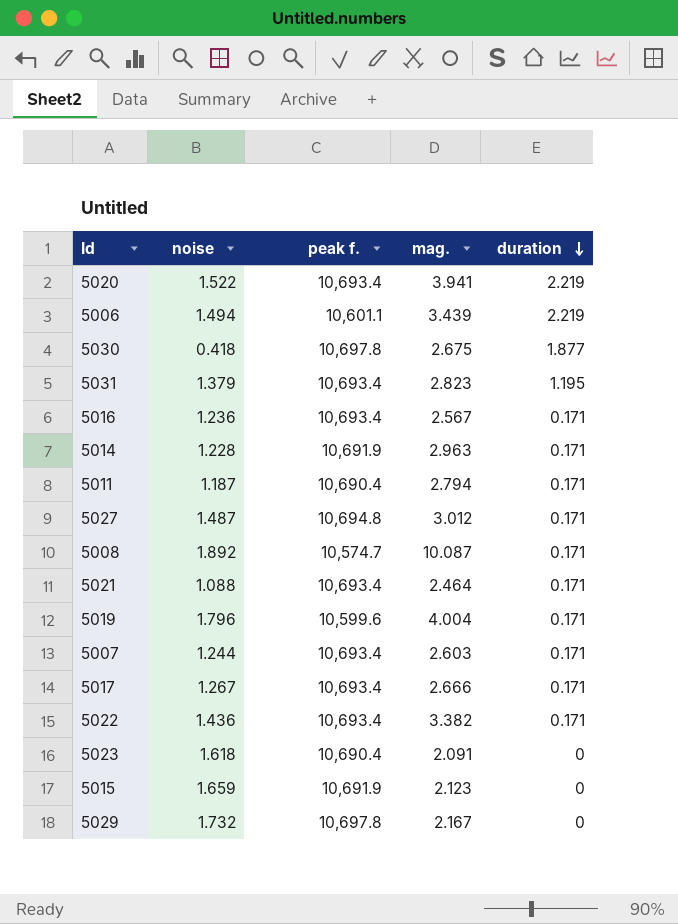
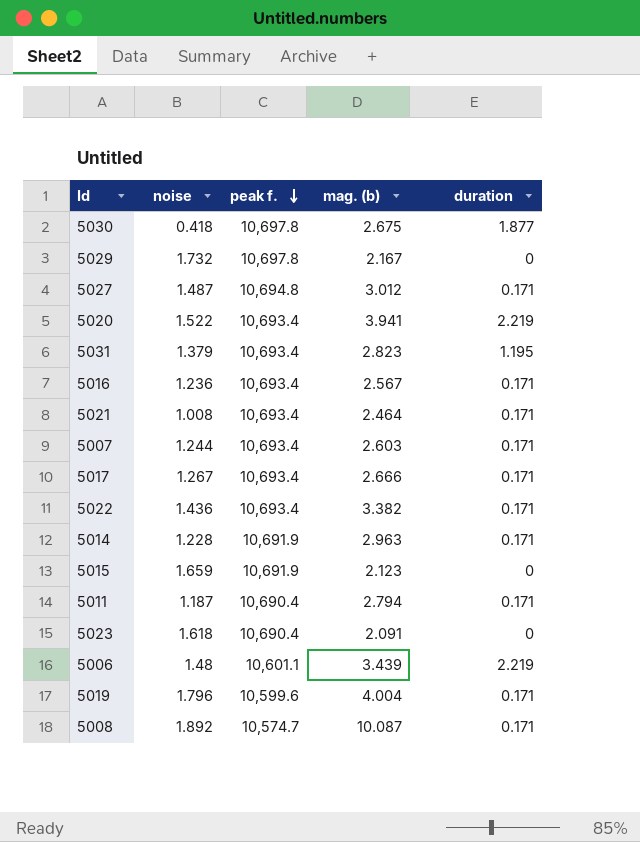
row order: duration descending -> peak f. descending
column name: mag. -> mag. (b)
5021 | noise: 1.088 -> 1.008
5006 | noise: 1.494 -> 1.48

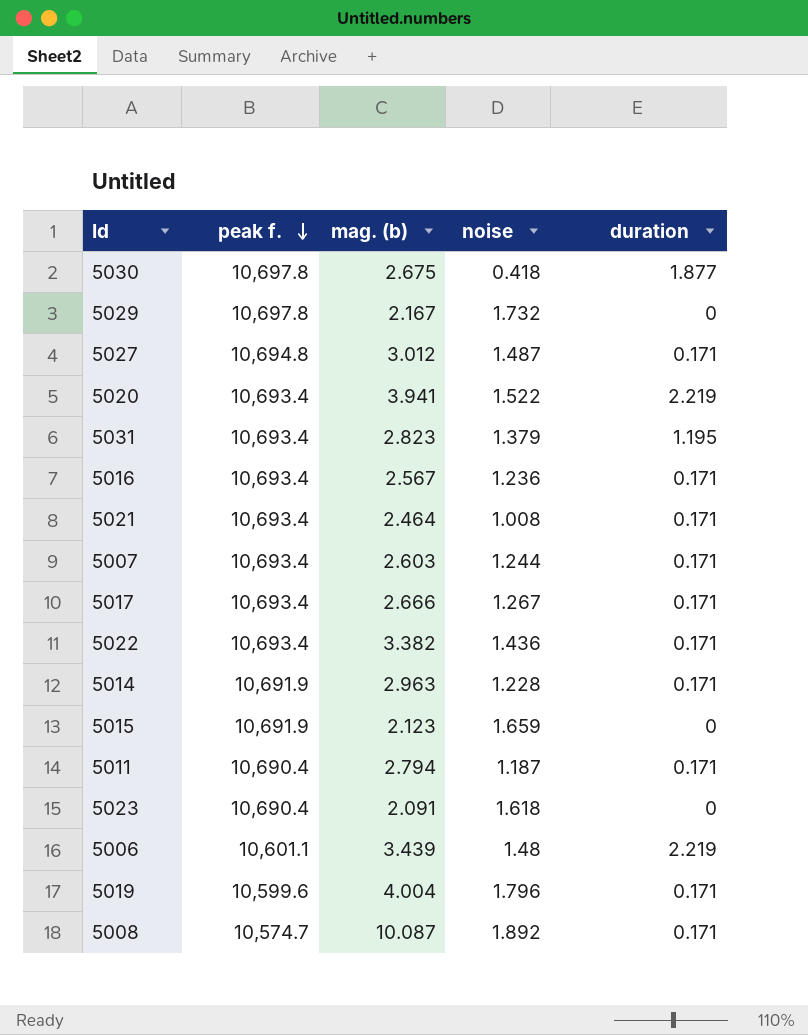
column noise | position: 2 -> 4

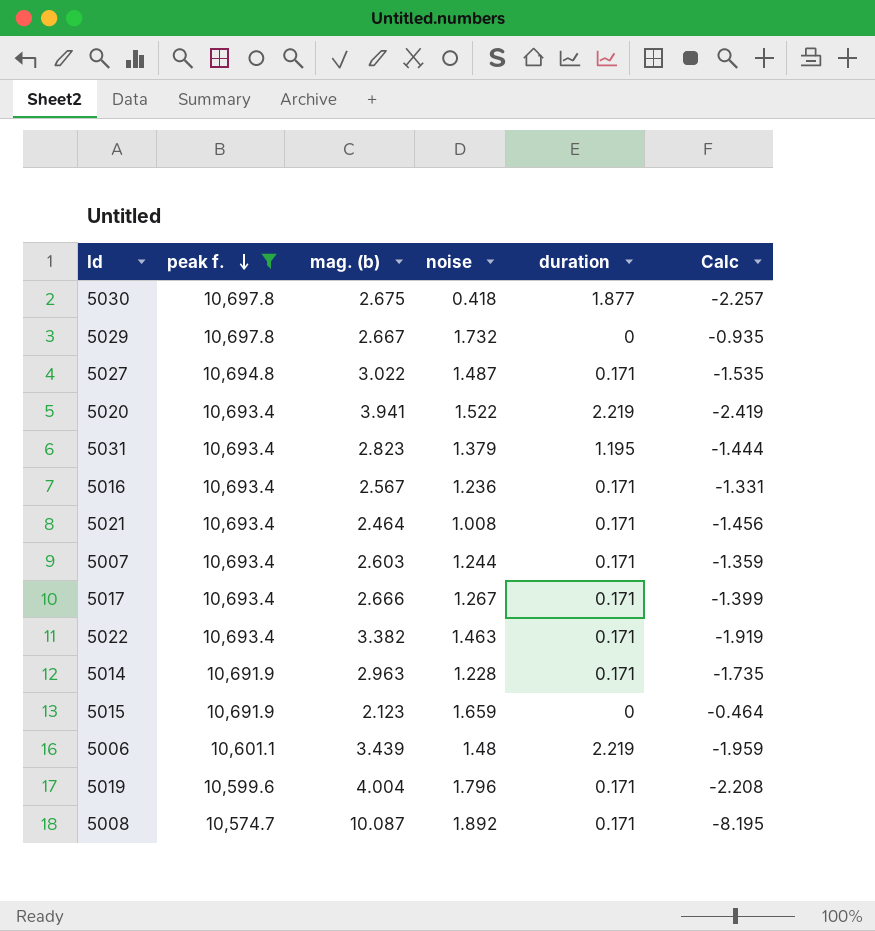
filter: none -> peak f. != 10,690.4
column Calc | formula: none -> [noise] - [mag. (b)]
5029 | mag. (b): 2.167 -> 2.667
5027 | mag. (b): 3.012 -> 3.022
5022 | noise: 1.436 -> 1.463

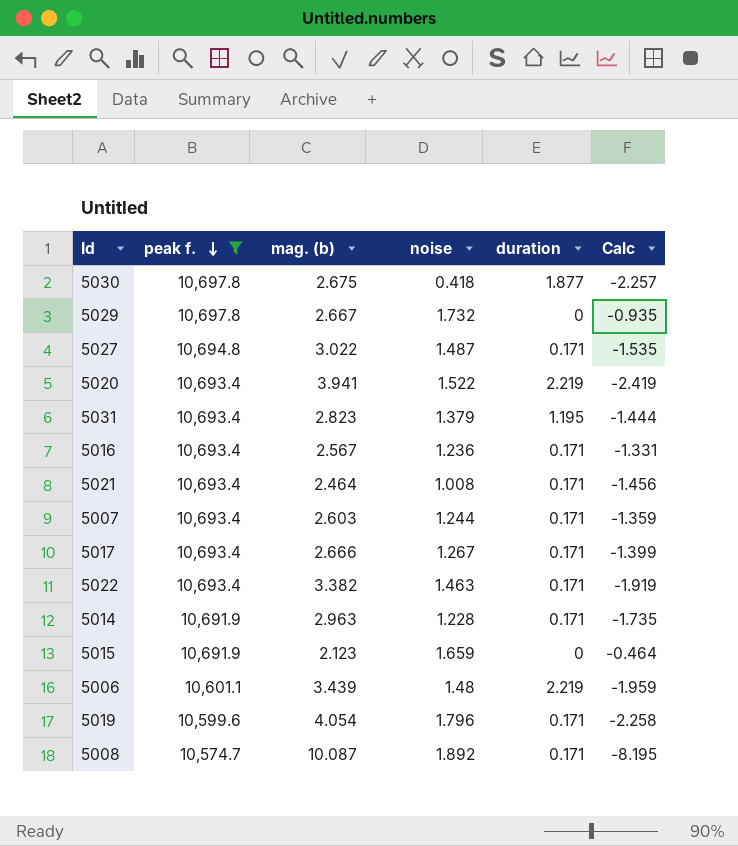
5019 | mag. (b): 4.004 -> 4.054
5019 | Calc: -2.208 -> -2.258

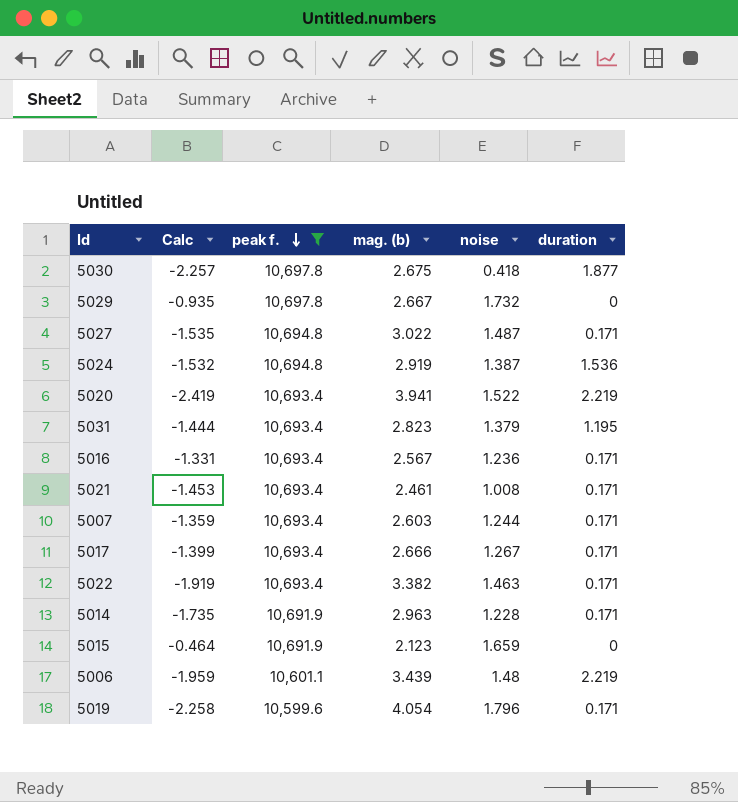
column Calc | position: 6 -> 2
row 5008: 10,574.7 | 10.087 | 1.892 | 0.171 | -8.195 -> none
row 5024: none -> -1.532 | 10,694.8 | 2.919 | 1.387 | 1.536
5021 | Calc: -1.456 -> -1.453
5021 | mag. (b): 2.464 -> 2.461

